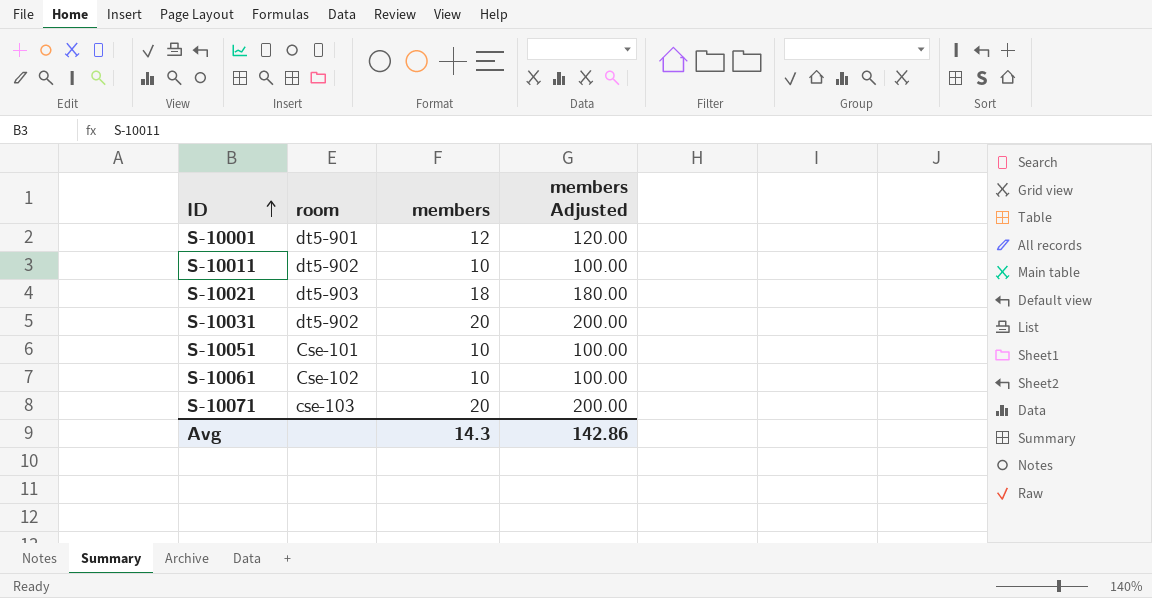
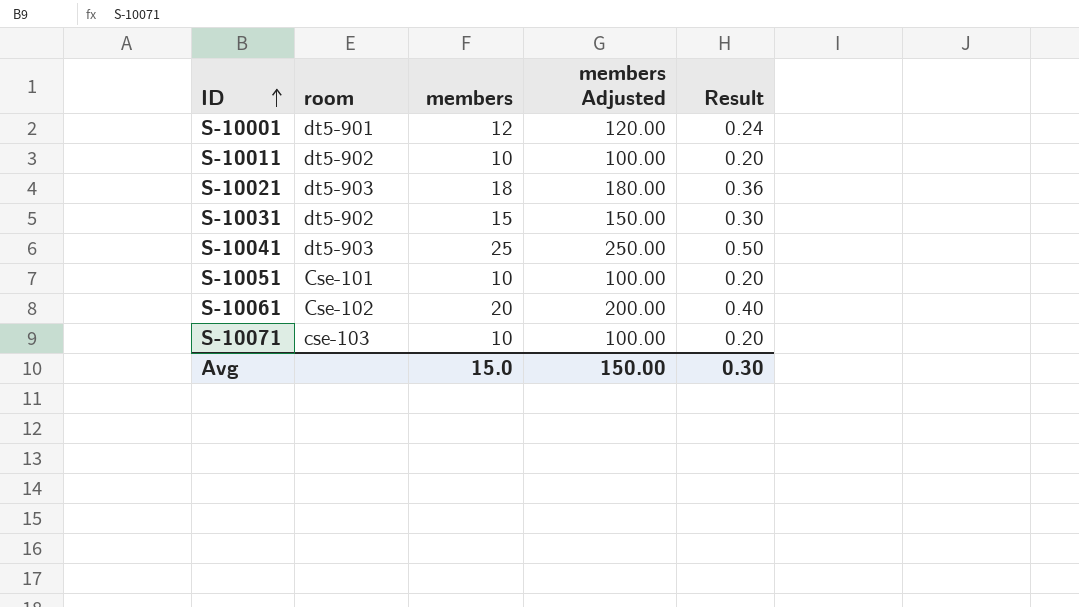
column Result | formula: none -> [members] * 0.02
S-10031 | members: 20 -> 15
S-10031 | members Adjusted: 200.00 -> 150.00
row S-10041: none -> dt5-903 | 25 | 250.00 | 0.50
S-10061 | members: 10 -> 20
S-10061 | members Adjusted: 100.00 -> 200.00
S-10071 | members: 20 -> 10
S-10071 | members Adjusted: 200.00 -> 100.00
Avg | members: 14.3 -> 15.0
Avg | members Adjusted: 142.86 -> 150.00

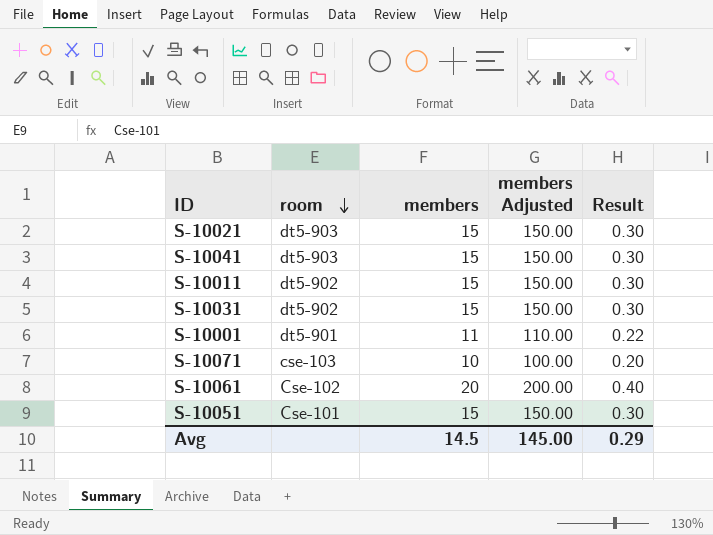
row order: ID ascending -> room descending
S-10021 | members: 18 -> 15
S-10021 | members Adjusted: 180.00 -> 150.00
S-10021 | Result: 0.36 -> 0.30
S-10041 | members: 25 -> 15
S-10041 | members Adjusted: 250.00 -> 150.00
S-10041 | Result: 0.50 -> 0.30
S-10011 | members: 10 -> 15
S-10011 | members Adjusted: 100.00 -> 150.00
S-10011 | Result: 0.20 -> 0.30
S-10001 | members: 12 -> 11
S-10001 | members Adjusted: 120.00 -> 110.00
S-10001 | Result: 0.24 -> 0.22
S-10051 | members: 10 -> 15
S-10051 | members Adjusted: 100.00 -> 150.00
S-10051 | Result: 0.20 -> 0.30
Avg | members: 15.0 -> 14.5
Avg | members Adjusted: 150.00 -> 145.00
Avg | Result: 0.30 -> 0.29

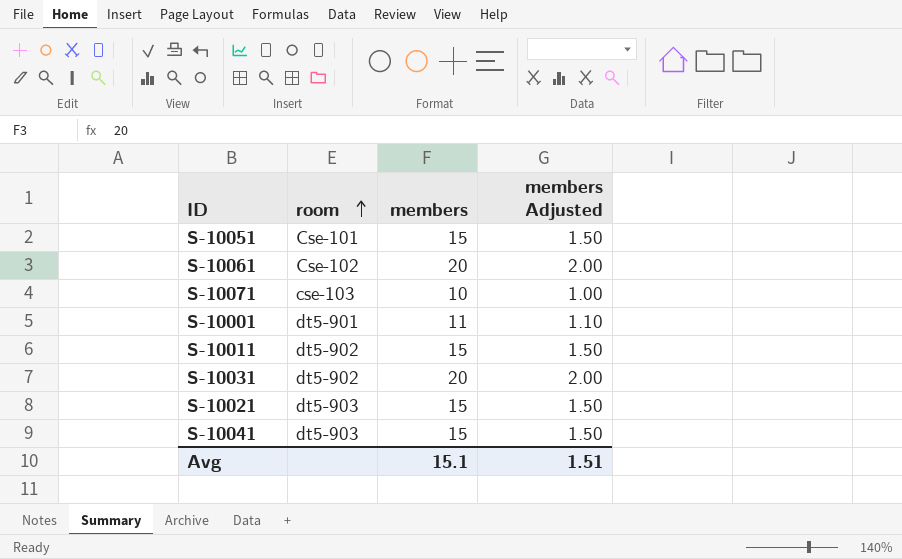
row order: room descending -> room ascending
column Result | formula: [members] * 0.02 -> none
column members Adjusted | formula: [members] * 10 -> [members] * 0.1
S-10031 | members: 15 -> 20
Avg | members: 14.5 -> 15.1
Avg | members Adjusted: 145.00 -> 1.51

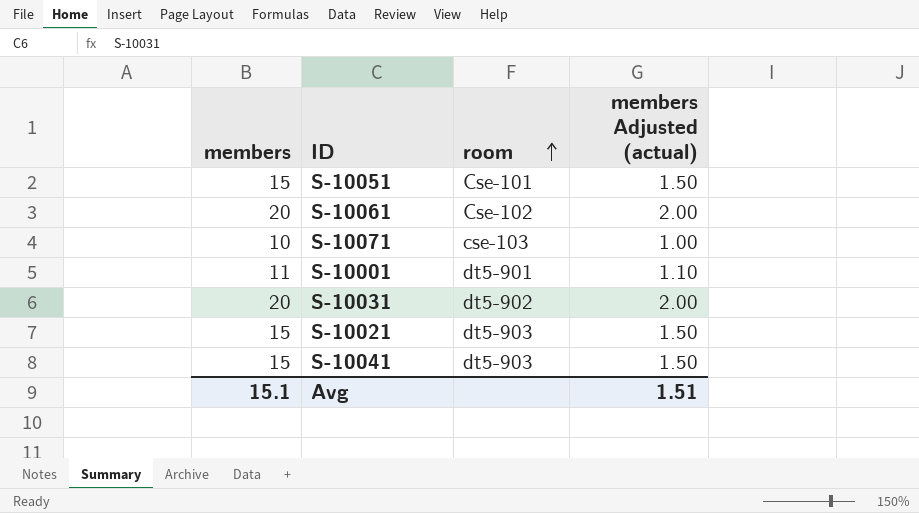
column members | position: 3 -> 1
column name: members Adjusted -> members Adjusted (actual)
row S-10011: dt5-902 | 15 | 1.50 -> none

